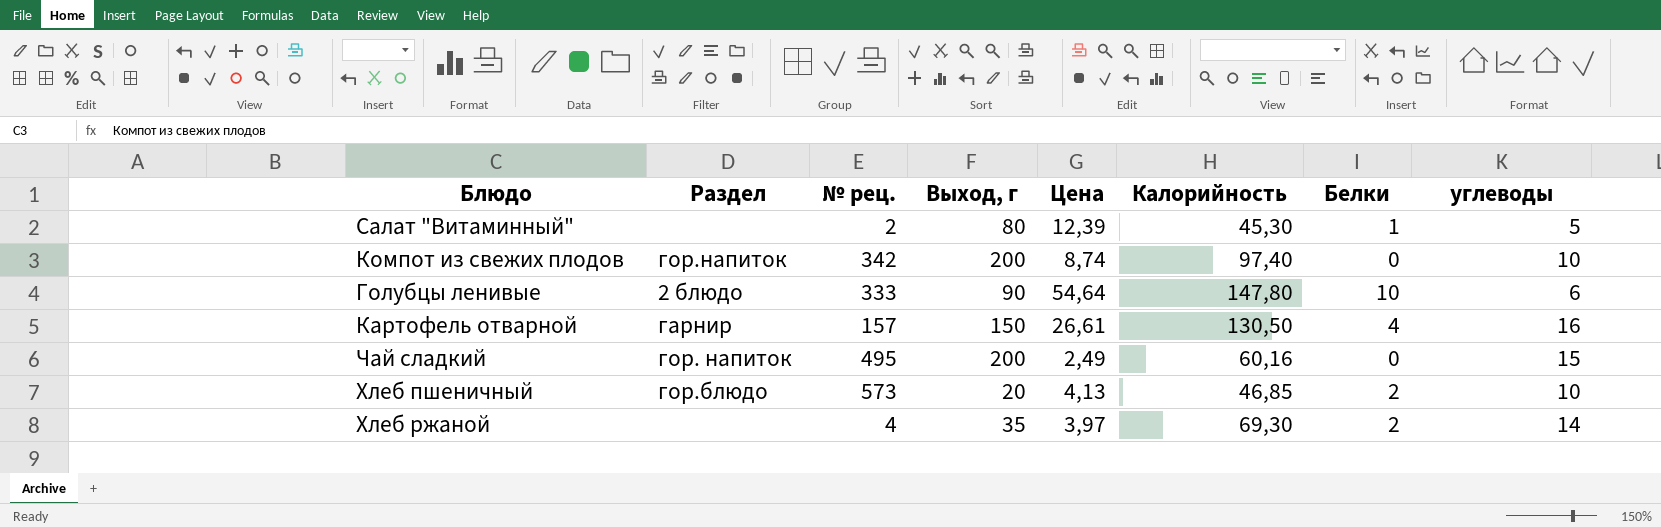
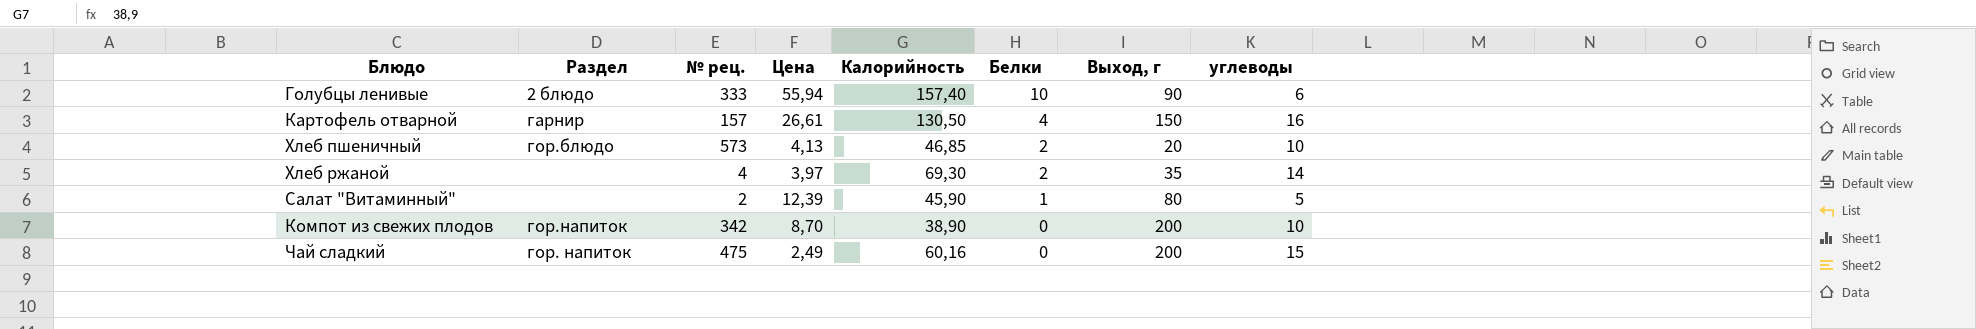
row order: none -> Белки descending
column Выход, г | position: 4 -> 7
Голубцы ленивые | Цена: 54,64 -> 55,94
Голубцы ленивые | Калорийность: 147,80 -> 157,40
Салат "Витаминный" | Калорийность: 45,30 -> 45,90
Компот из свежих плодов | Цена: 8,74 -> 8,70
Компот из свежих плодов | Калорийность: 97,40 -> 38,90
Чай сладкий | № рец.: 495 -> 475

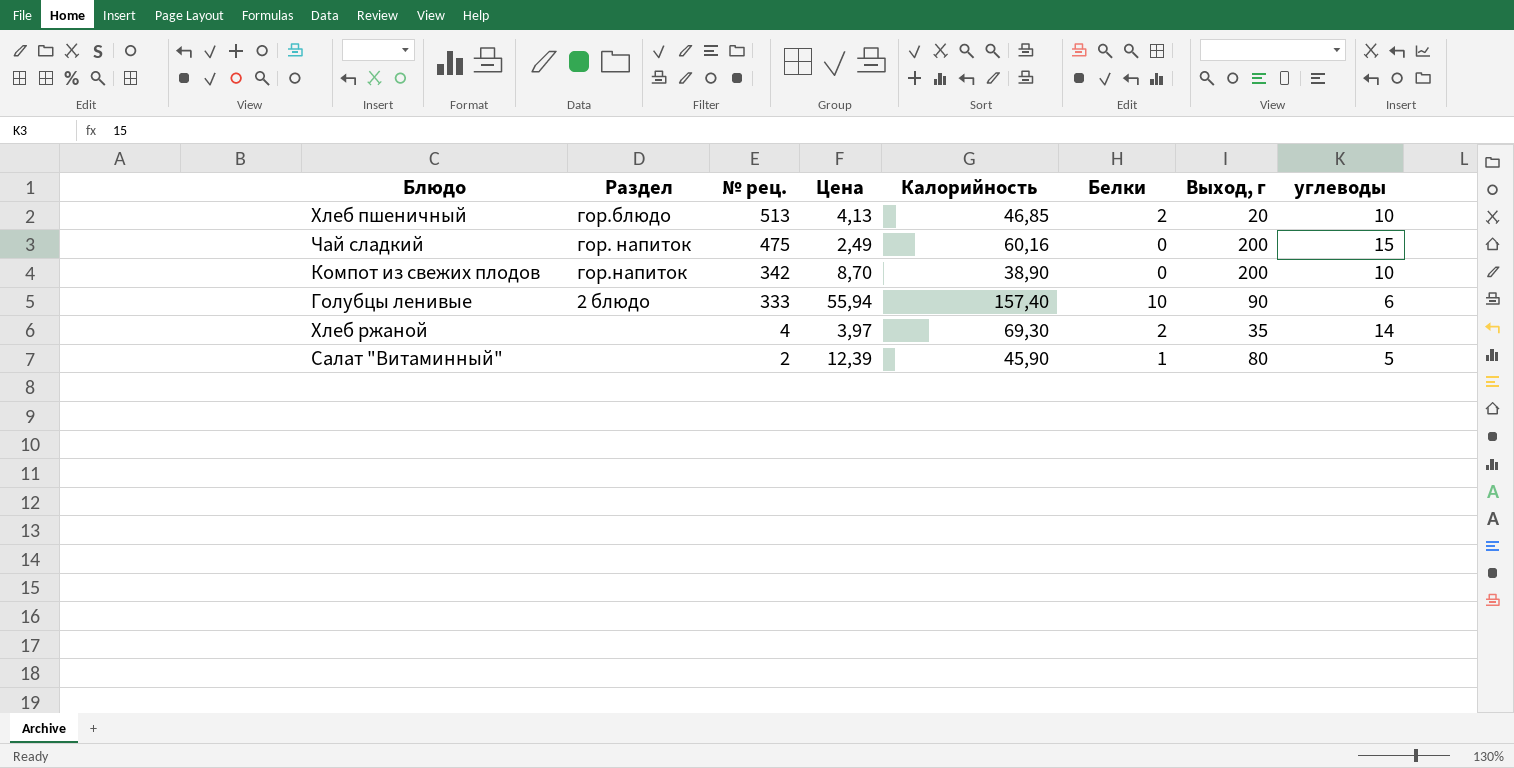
row order: Белки descending -> № рец. descending
row Картофель отварной: гарнир | 157 | 26,61 | 130,50 | 4 | 150 | 16 -> none
Хлеб пшеничный | № рец.: 573 -> 513

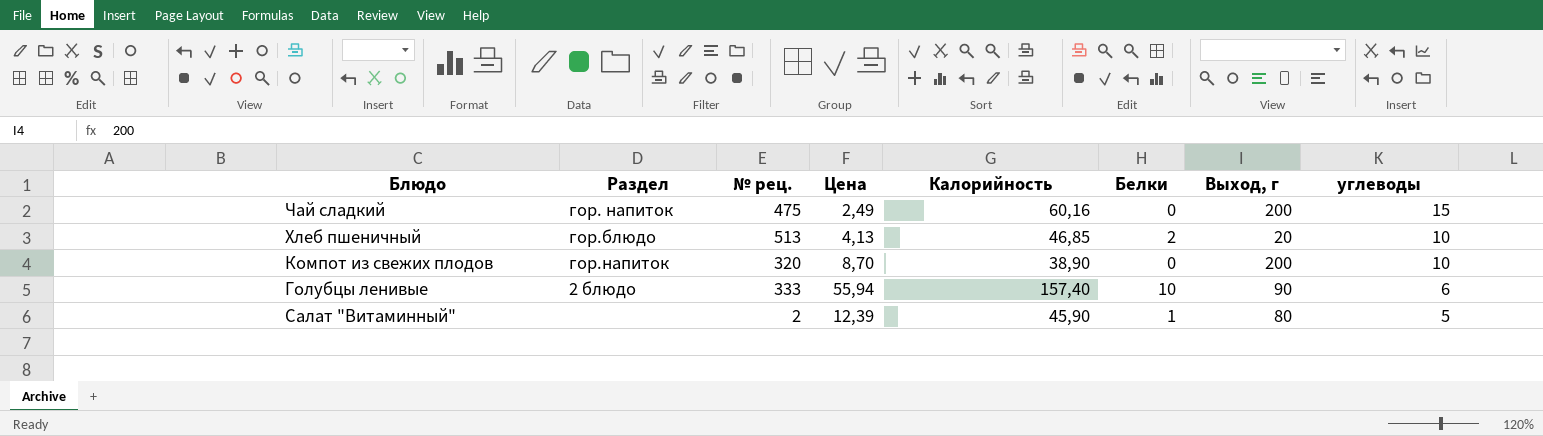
row order: № рец. descending -> углеводы descending
row Хлеб ржаной: none | 4 | 3,97 | 69,30 | 2 | 35 | 14 -> none
Компот из свежих плодов | № рец.: 342 -> 320

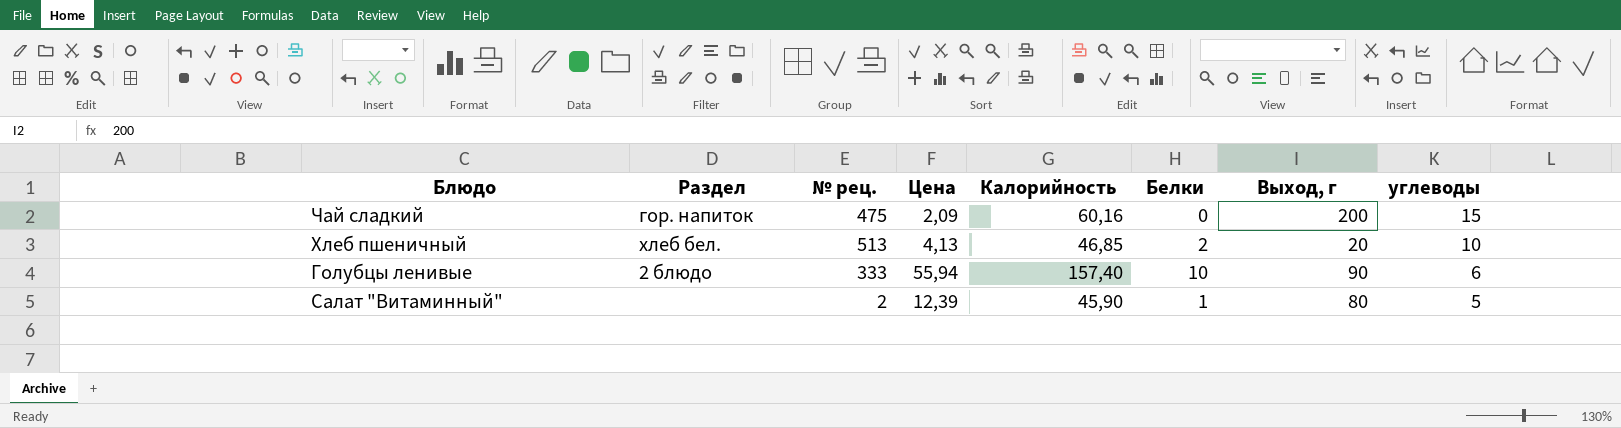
row Компот из свежих плодов: гор.напиток | 320 | 8,70 | 38,90 | 0 | 200 | 10 -> none
Чай сладкий | Цена: 2,49 -> 2,09
Хлеб пшеничный | Раздел: гор.блюдо -> хлеб бел.

